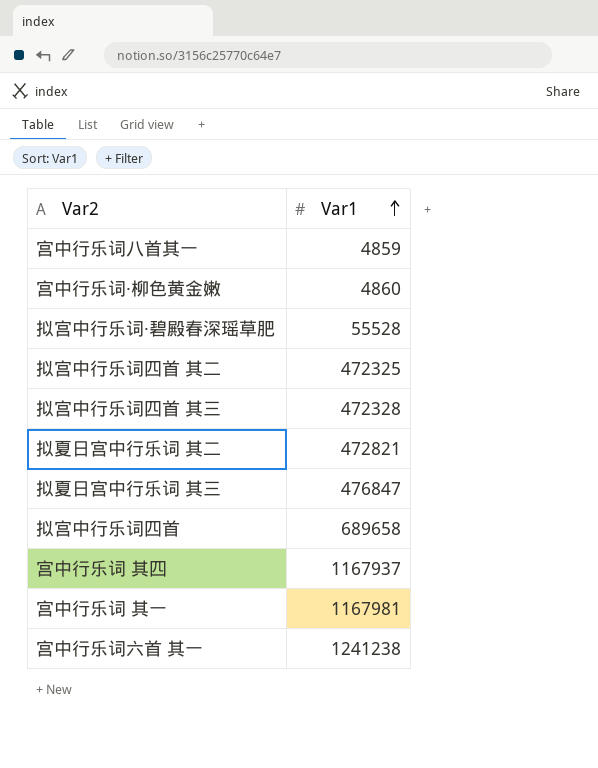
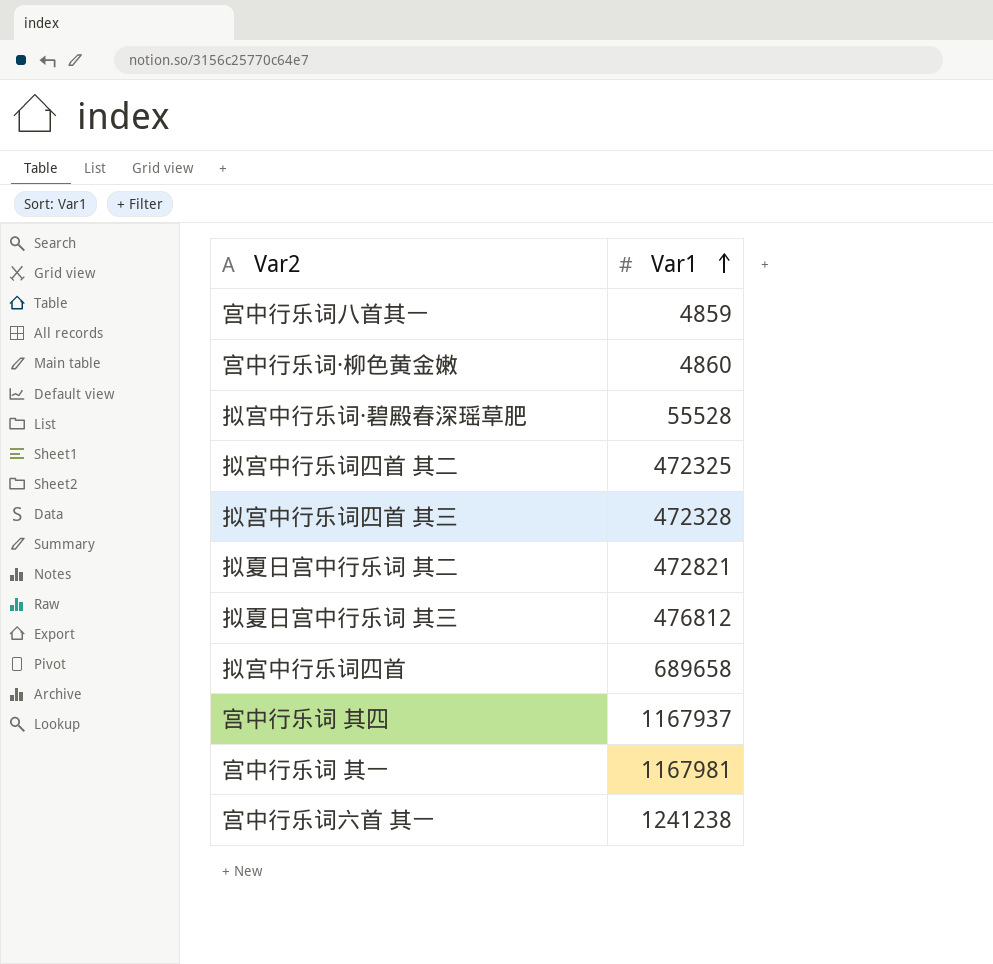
拟夏日宫中行乐词 其三 | Var1: 476847 -> 476812

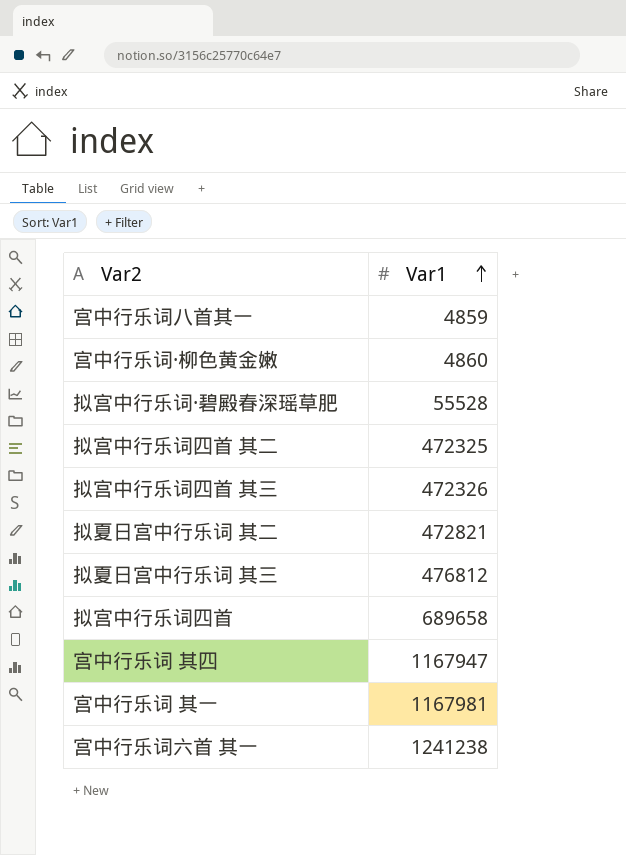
拟宫中行乐词四首 其三 | Var1: 472328 -> 472326
宫中行乐词 其四 | Var1: 1167937 -> 1167947

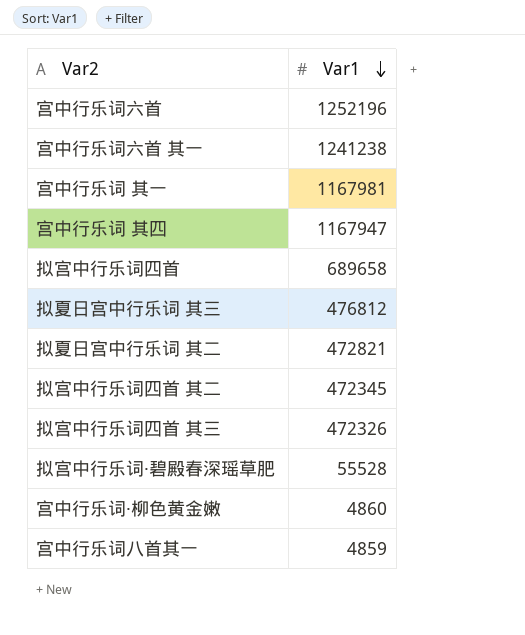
row order: Var1 ascending -> Var1 descending
row 宫中行乐词六首: none -> 1252196
拟宫中行乐词四首 其二 | Var1: 472325 -> 472345

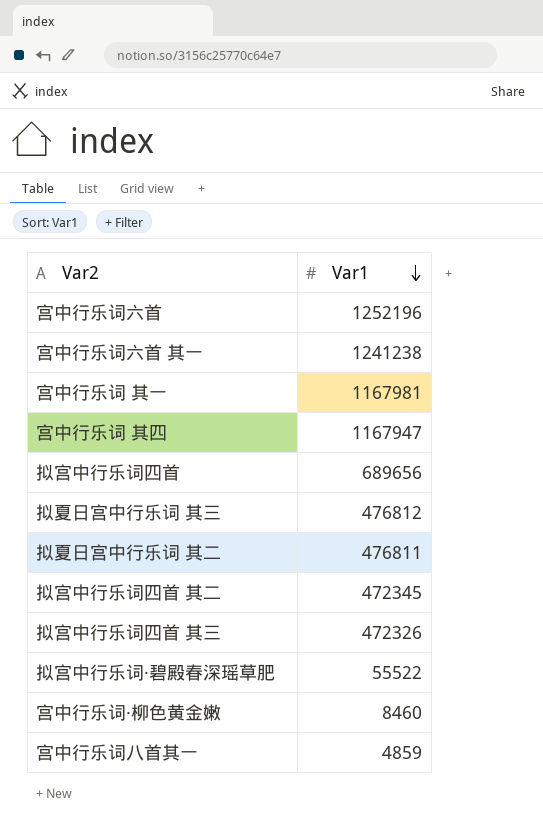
拟宫中行乐词四首 | Var1: 689658 -> 689656
拟夏日宫中行乐词 其二 | Var1: 472821 -> 476811
拟宫中行乐词·碧殿春深瑶草肥 | Var1: 55528 -> 55522
宫中行乐词·柳色黄金嫩 | Var1: 4860 -> 8460

